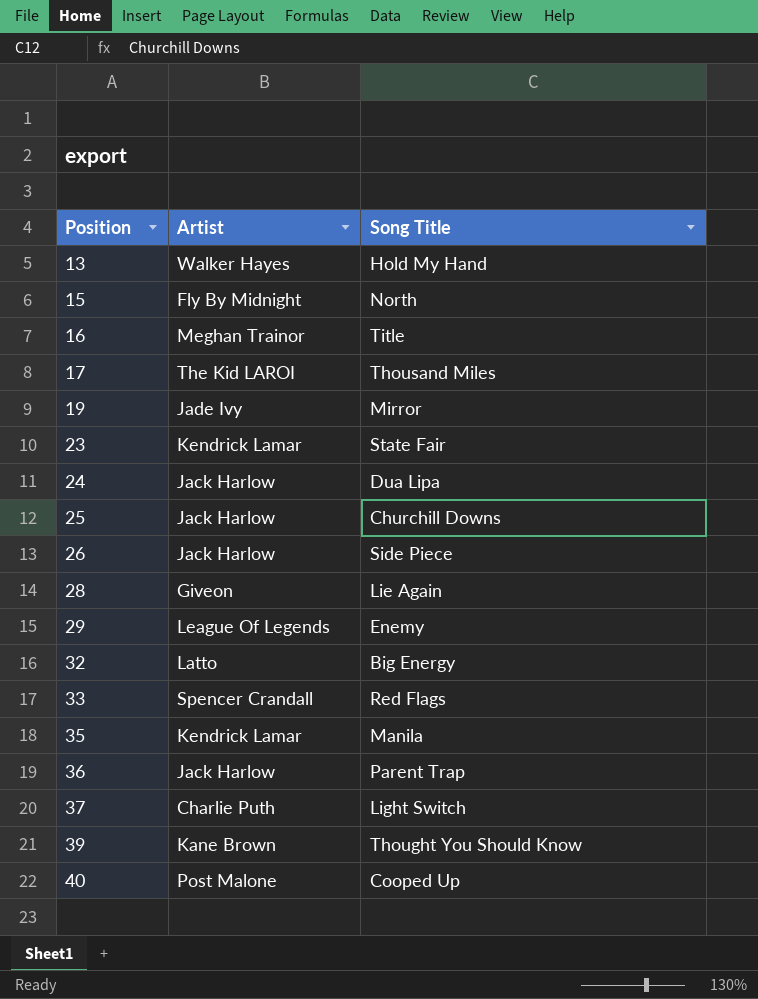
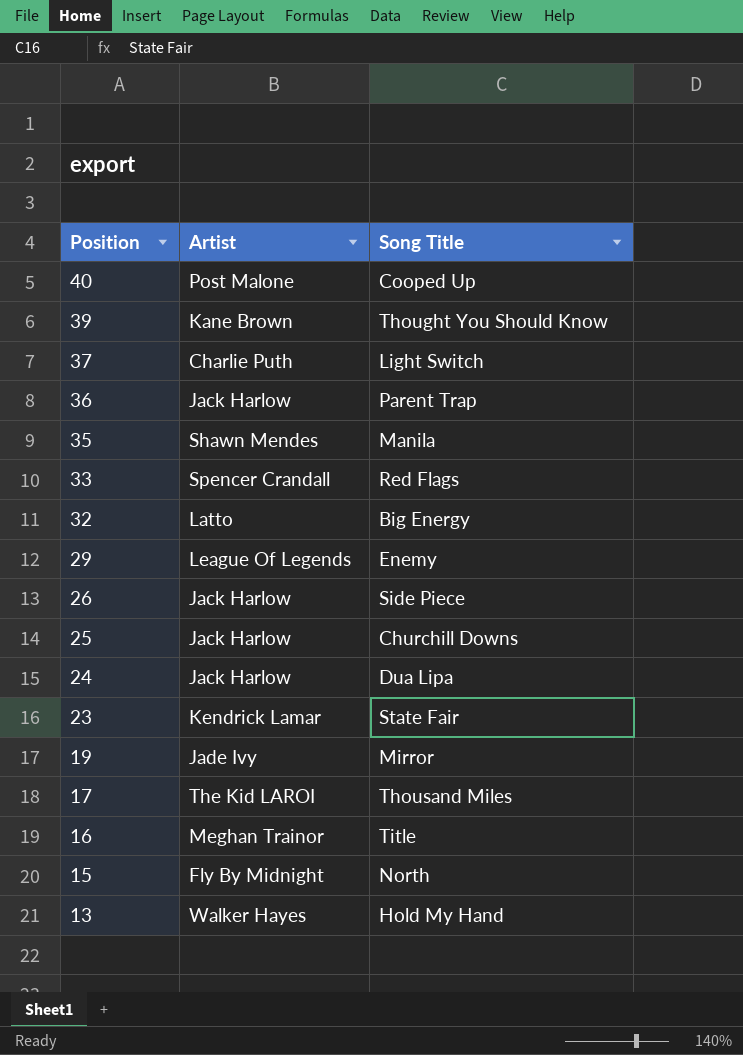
row order: Position ascending -> Position descending
row 28: Giveon | Lie Again -> none
35 | Artist: Kendrick Lamar -> Shawn Mendes

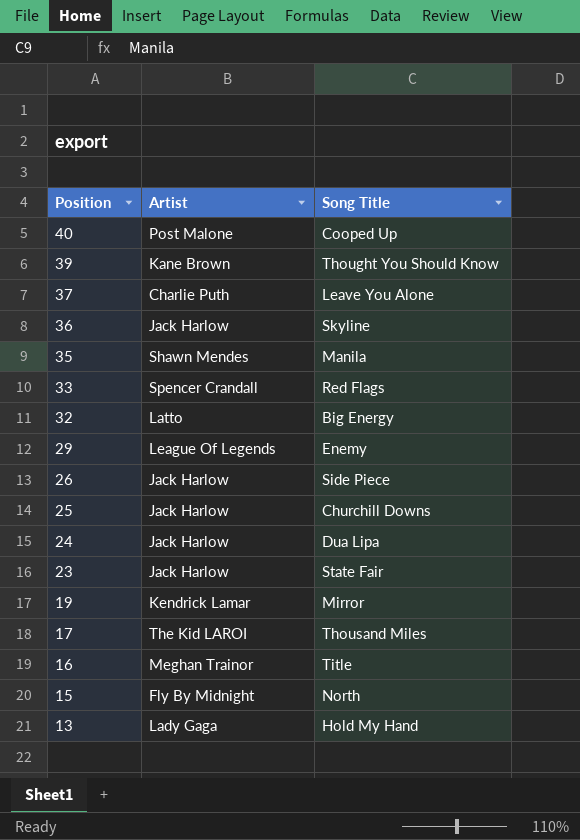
37 | Song Title: Light Switch -> Leave You Alone
36 | Song Title: Parent Trap -> Skyline
23 | Artist: Kendrick Lamar -> Jack Harlow
19 | Artist: Jade Ivy -> Kendrick Lamar
13 | Artist: Walker Hayes -> Lady Gaga

